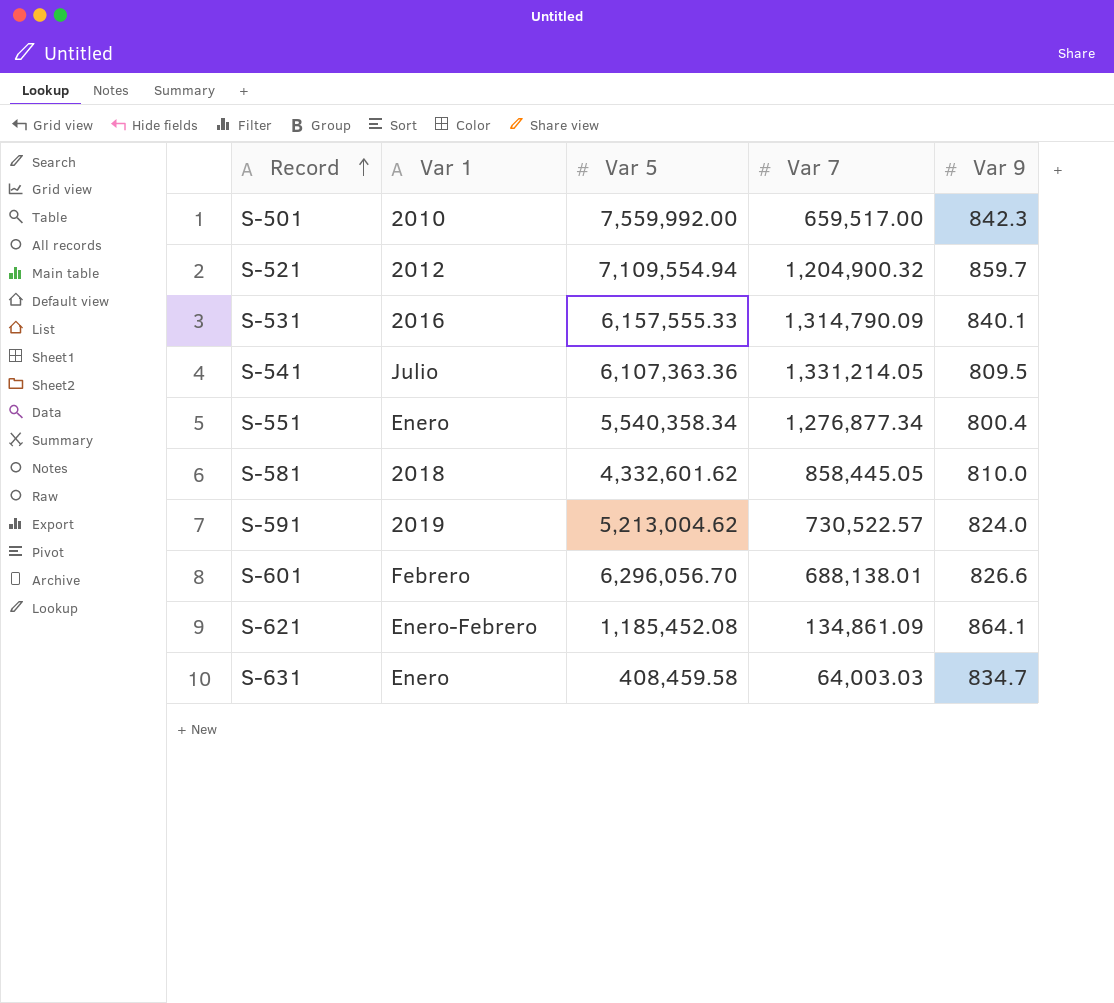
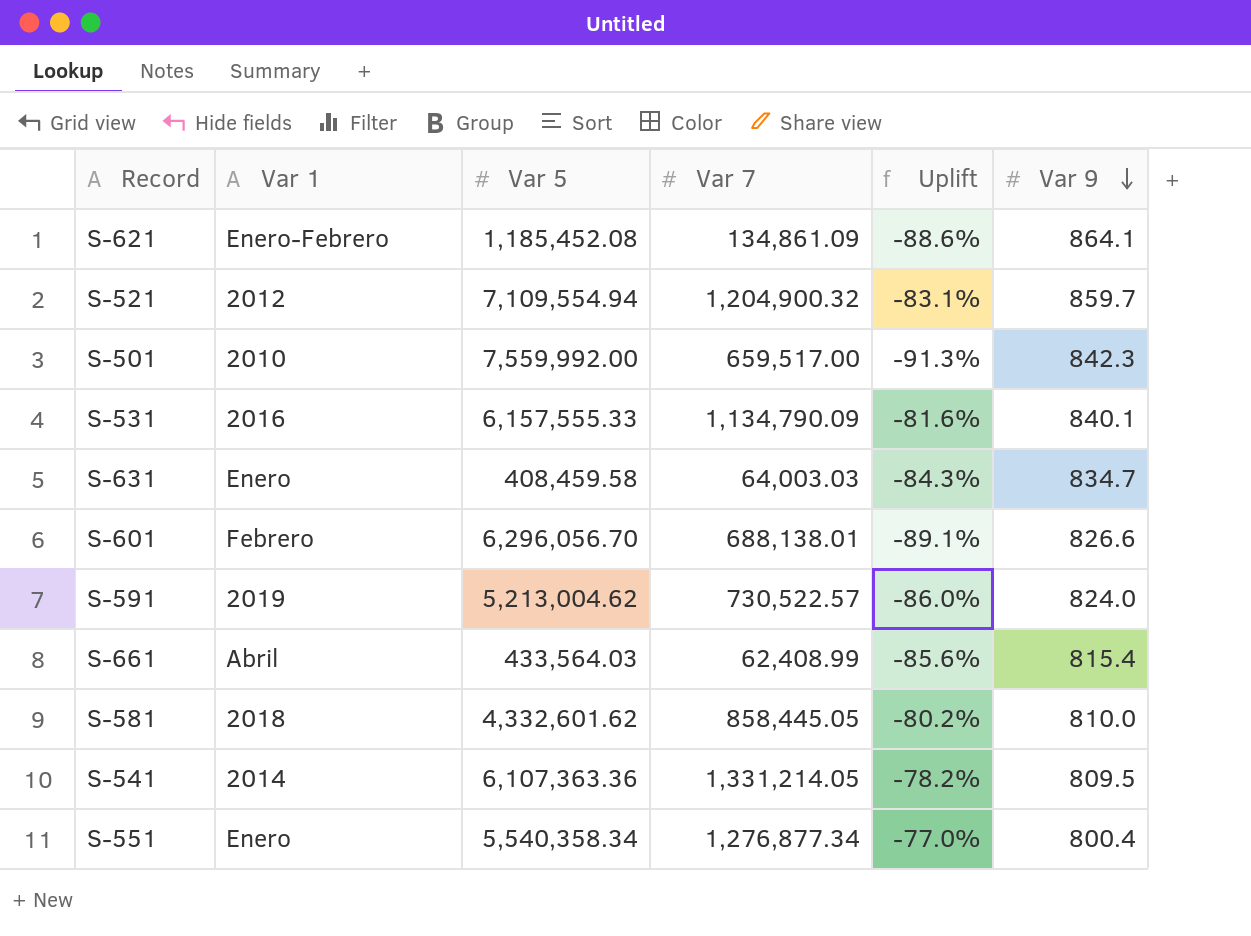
row order: Record ascending -> Var 9 descending
column Uplift | formula: none -> ([Var 7] - [Var 5]) / [Var 5]
S-531 | Var 7: 1,314,790.09 -> 1,134,790.09
row S-661: none -> Abril | 433,564.03 | 62,408.99 | -85.6% | 815.4
S-541 | Var 1: Julio -> 2014

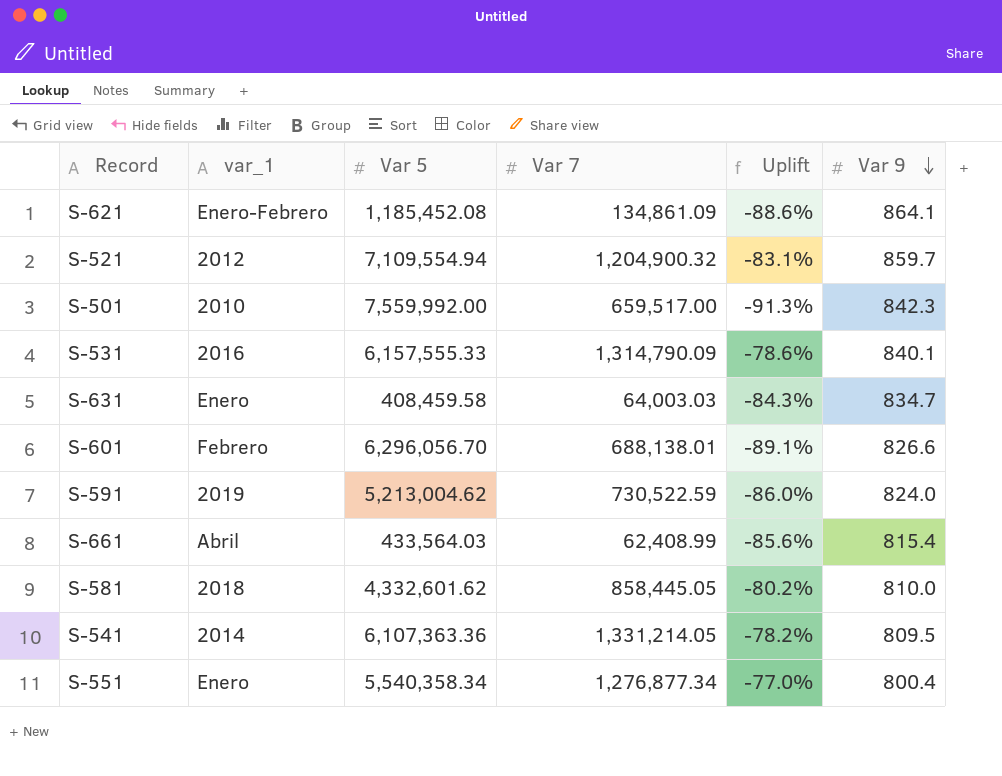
column name: Var 1 -> var_1
S-531 | Var 7: 1,134,790.09 -> 1,314,790.09
S-531 | Uplift: -81.6% -> -78.6%
S-591 | Var 7: 730,522.57 -> 730,522.59

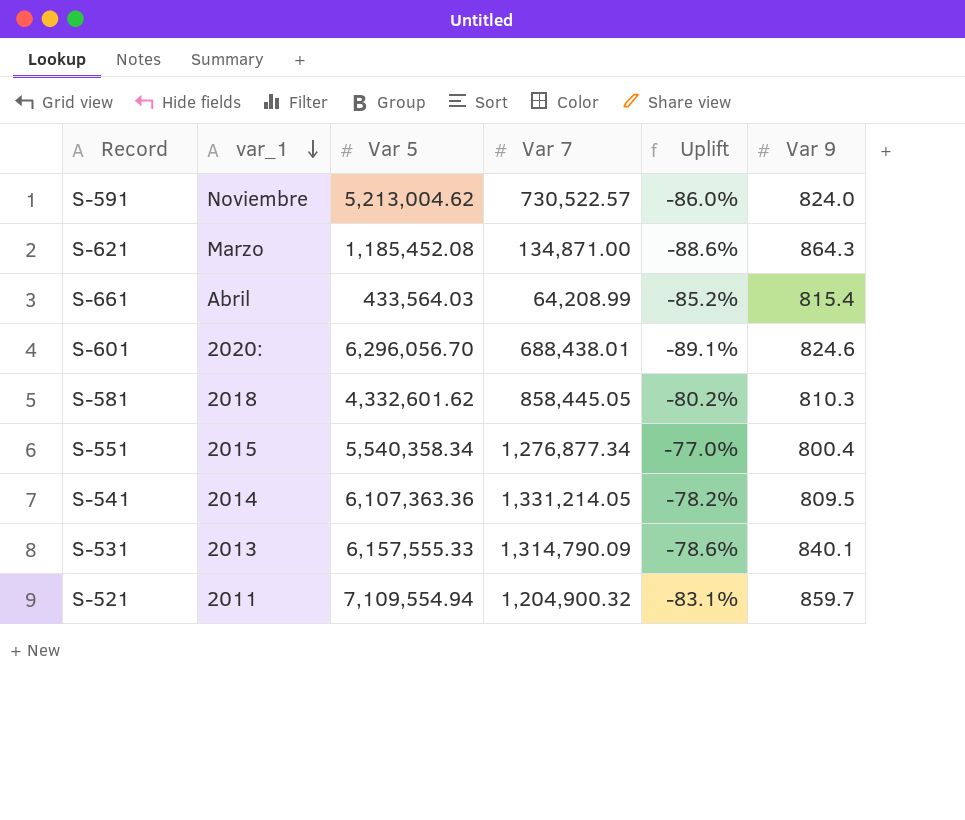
row order: Var 9 descending -> var_1 descending
row S-501: 2010 | 7,559,992.00 | 659,517.00 | -91.3% | 842.3 -> none
row S-631: Enero | 408,459.58 | 64,003.03 | -84.3% | 834.7 -> none
S-591 | var_1: 2019 -> Noviembre
S-591 | Var 7: 730,522.59 -> 730,522.57
S-621 | var_1: Enero-Febrero -> Marzo
S-621 | Var 7: 134,861.09 -> 134,871.00
S-621 | Var 9: 864.1 -> 864.3
S-661 | Var 7: 62,408.99 -> 64,208.99
S-661 | Uplift: -85.6% -> -85.2%
S-601 | var_1: Febrero -> 2020:
S-601 | Var 7: 688,138.01 -> 688,438.01
S-601 | Var 9: 826.6 -> 824.6
S-581 | Var 9: 810.0 -> 810.3
S-551 | var_1: Enero -> 2015
S-531 | var_1: 2016 -> 2013
S-521 | var_1: 2012 -> 2011

